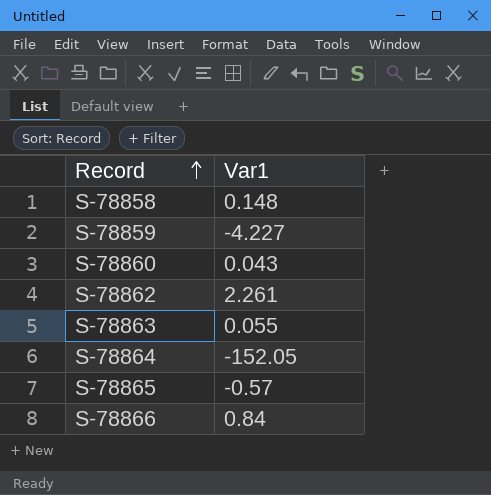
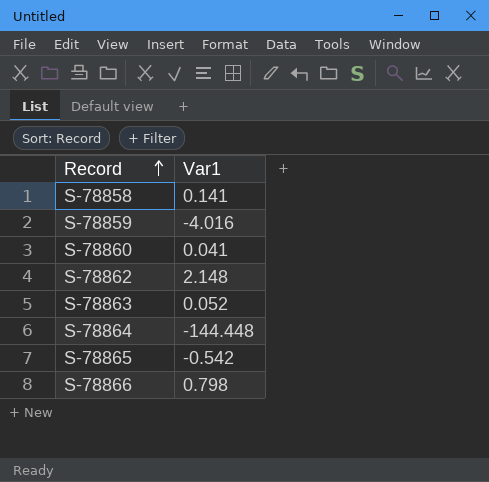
S-78858 | Var1: 0.148 -> 0.141
S-78859 | Var1: -4.227 -> -4.016
S-78860 | Var1: 0.043 -> 0.041
S-78862 | Var1: 2.261 -> 2.148
S-78863 | Var1: 0.055 -> 0.052
S-78864 | Var1: -152.05 -> -144.448
S-78865 | Var1: -0.57 -> -0.542
S-78866 | Var1: 0.84 -> 0.798

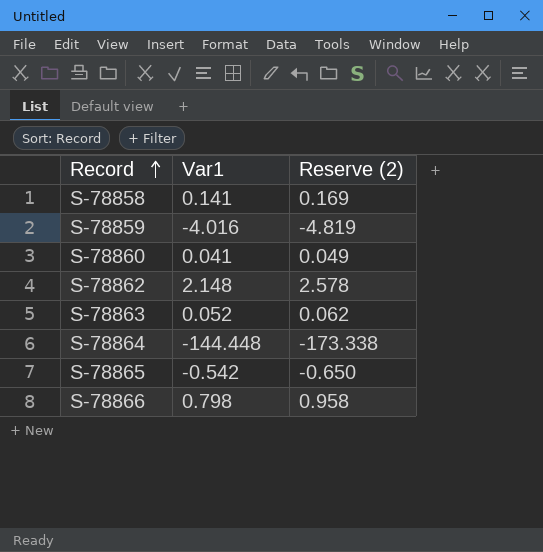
column Reserve (2) | formula: none -> [Var1] * 1.2

